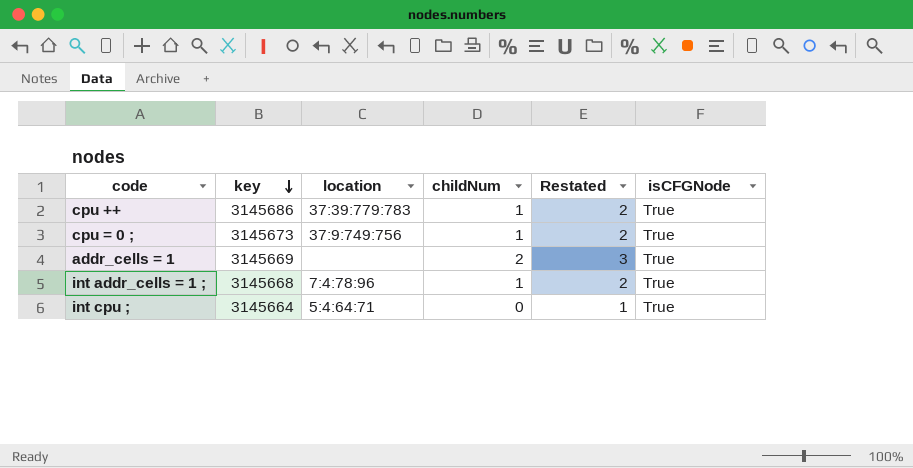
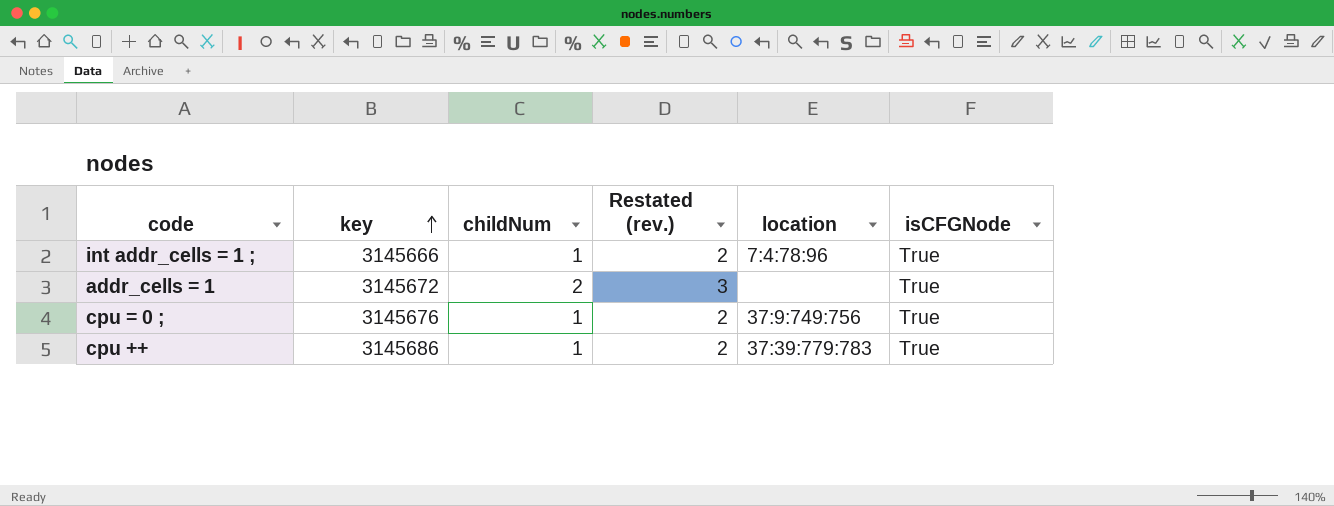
row order: key descending -> key ascending
column name: Restated -> Restated (rev.)
column location | position: 3 -> 5
row int cpu ;: 3145664 | 5:4:64:71 | 0 | 1 | True -> none
int addr_cells = 1 ; | key: 3145668 -> 3145666
addr_cells = 1 | key: 3145669 -> 3145672
cpu = 0 ; | key: 3145673 -> 3145676

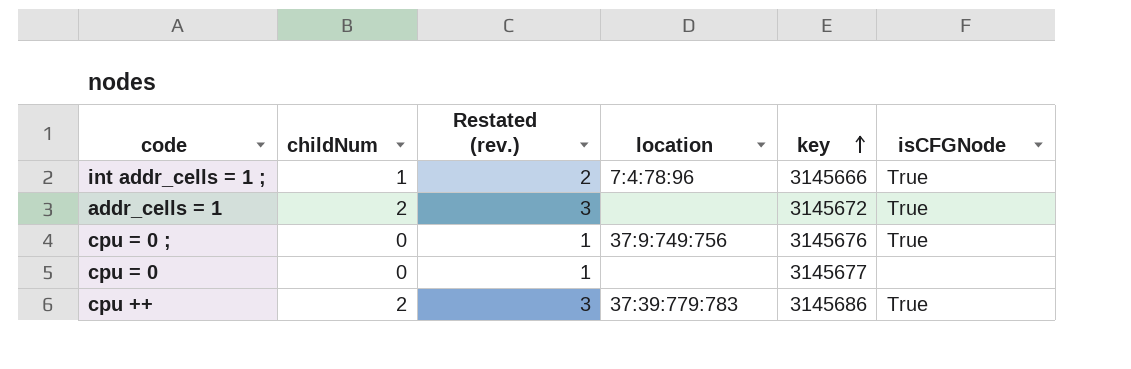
column key | position: 2 -> 5
cpu = 0 ; | childNum: 1 -> 0
cpu = 0 ; | Restated (rev.): 2 -> 1
row cpu = 0: none -> 0 | 1 | none | 3145677 | none
cpu ++ | childNum: 1 -> 2
cpu ++ | Restated (rev.): 2 -> 3

